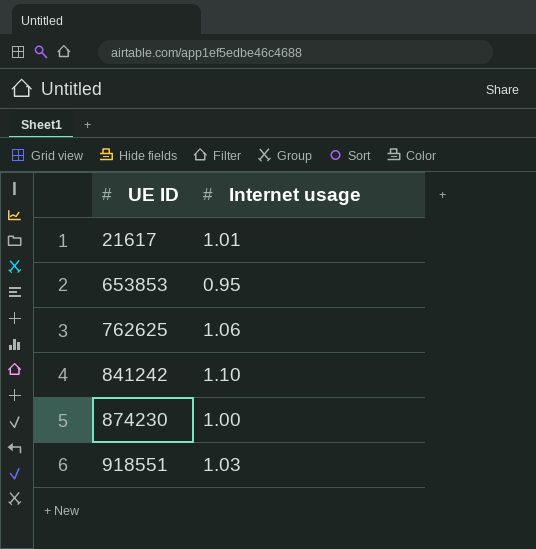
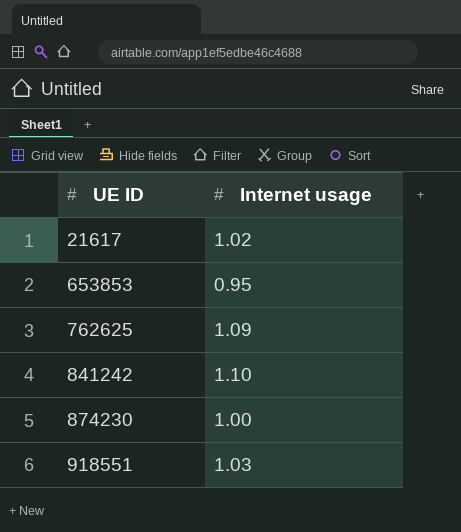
21617 | Internet usage: 1.01 -> 1.02
762625 | Internet usage: 1.06 -> 1.09

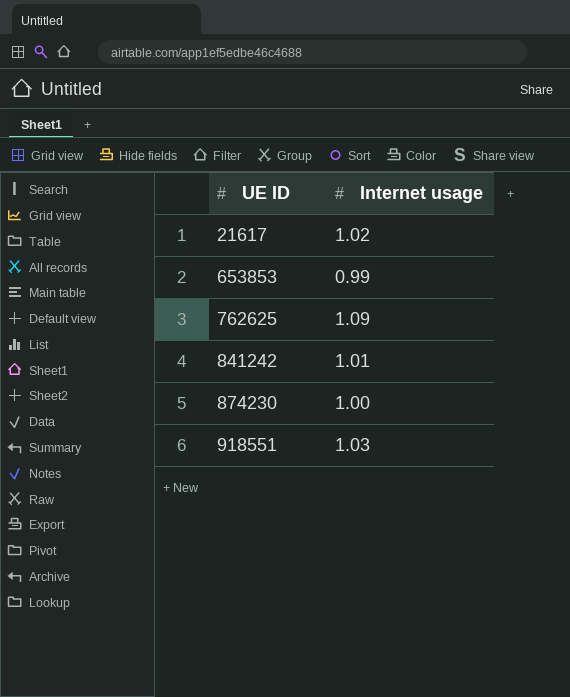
653853 | Internet usage: 0.95 -> 0.99
841242 | Internet usage: 1.10 -> 1.01

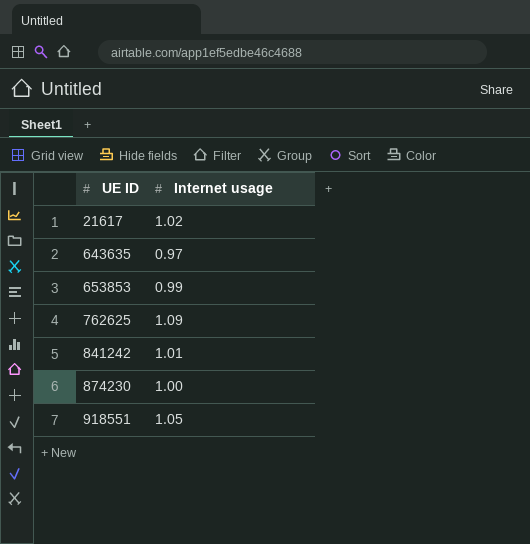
row 643635: none -> 0.97
918551 | Internet usage: 1.03 -> 1.05

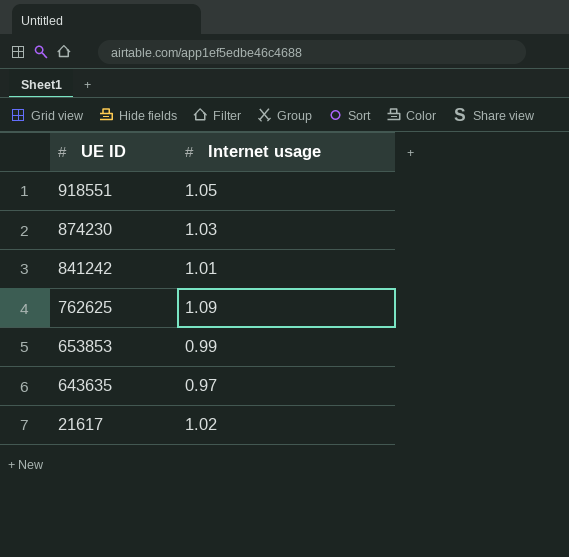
row order: UE ID ascending -> UE ID descending
874230 | Internet usage: 1.00 -> 1.03

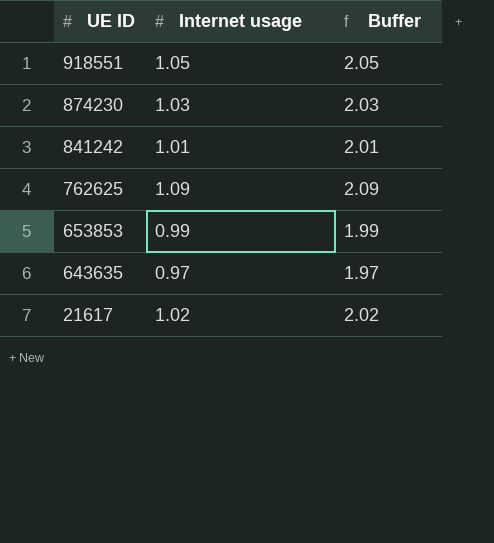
column Buffer | formula: none -> [Internet usage] + 1

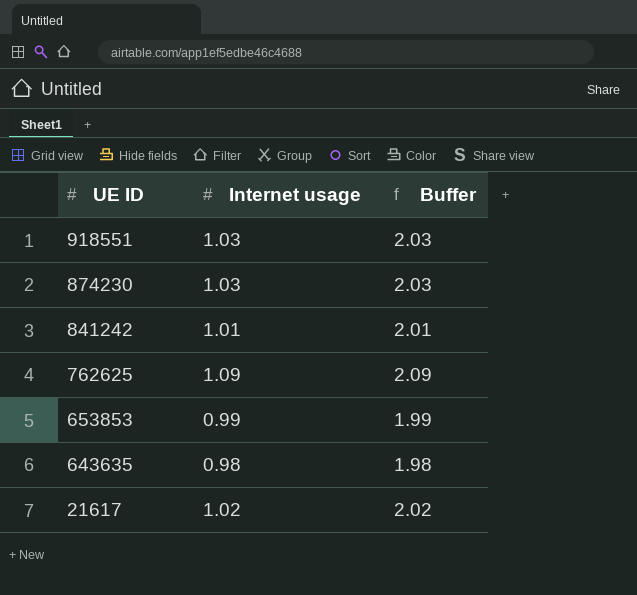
918551 | Internet usage: 1.05 -> 1.03
918551 | Buffer: 2.05 -> 2.03
643635 | Internet usage: 0.97 -> 0.98
643635 | Buffer: 1.97 -> 1.98

